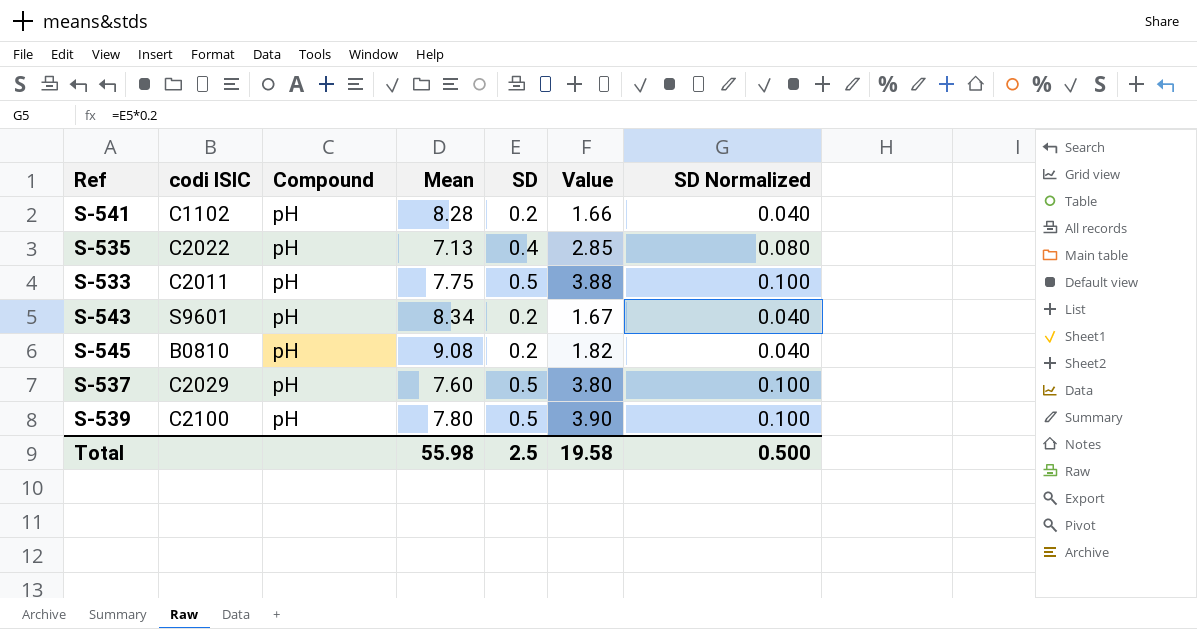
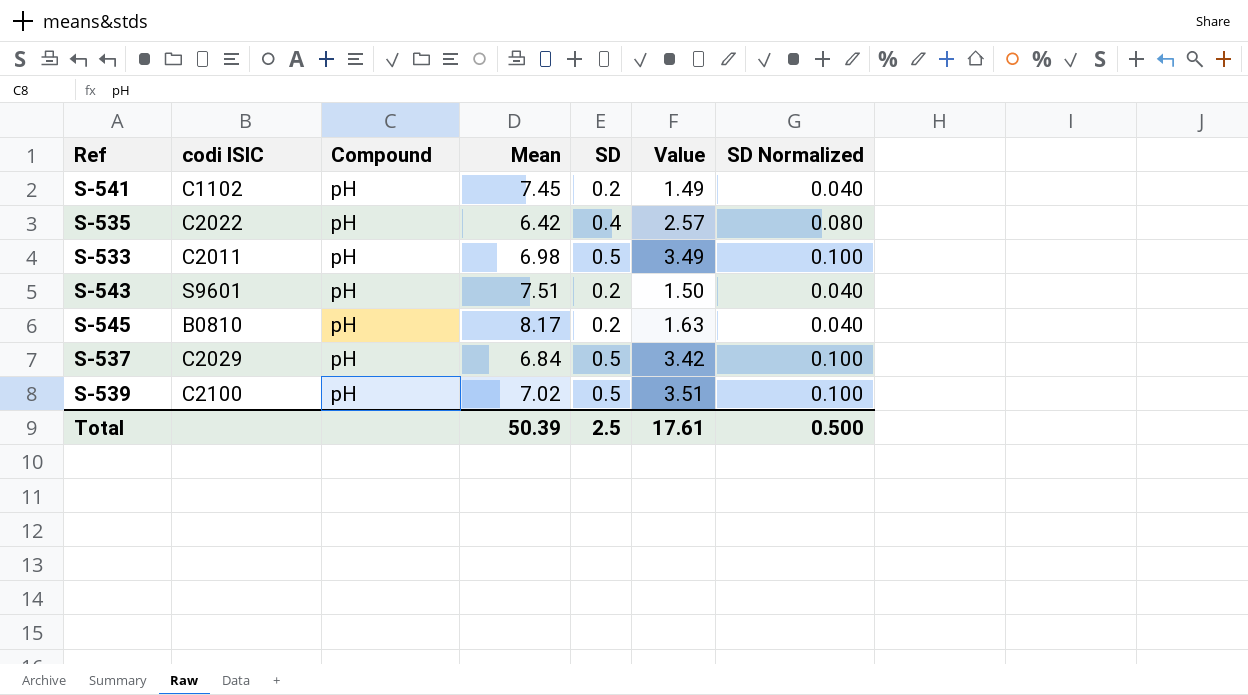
S-541 | Mean: 8.28 -> 7.45
S-541 | Value: 1.66 -> 1.49
S-535 | Mean: 7.13 -> 6.42
S-535 | Value: 2.85 -> 2.57
S-533 | Mean: 7.75 -> 6.98
S-533 | Value: 3.88 -> 3.49
S-543 | Mean: 8.34 -> 7.51
S-543 | Value: 1.67 -> 1.50
S-545 | Mean: 9.08 -> 8.17
S-545 | Value: 1.82 -> 1.63
S-537 | Mean: 7.60 -> 6.84
S-537 | Value: 3.80 -> 3.42
S-539 | Mean: 7.80 -> 7.02
S-539 | Value: 3.90 -> 3.51
Total | Mean: 55.98 -> 50.39
Total | Value: 19.58 -> 17.61

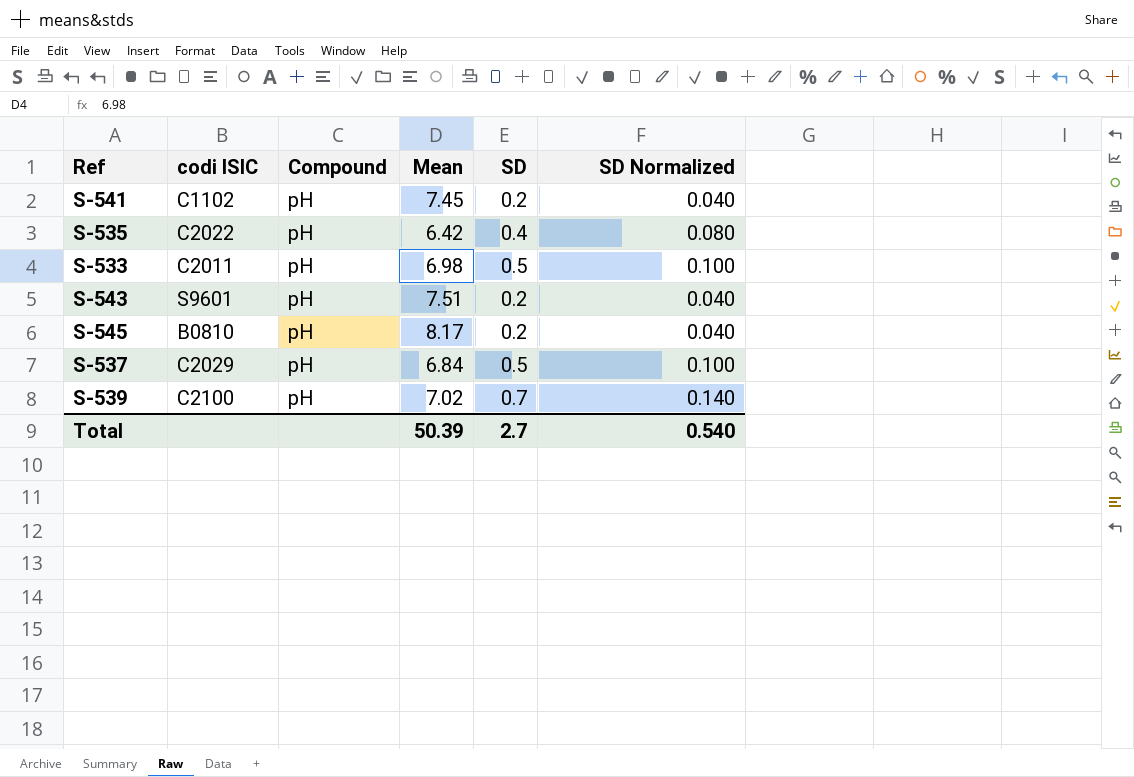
column Value | formula: [Mean] * [SD] -> none
S-539 | SD: 0.5 -> 0.7
S-539 | SD Normalized: 0.100 -> 0.140
Total | SD: 2.5 -> 2.7
Total | SD Normalized: 0.500 -> 0.540

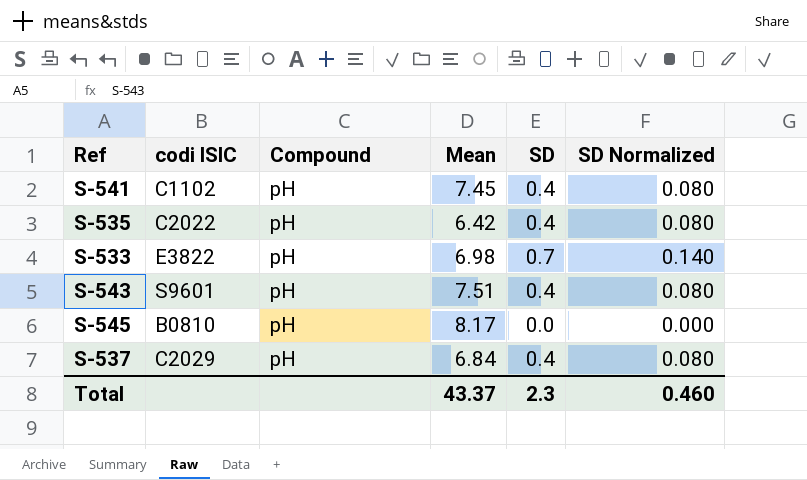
row S-539: C2100 | pH | 7.02 | 0.7 | 0.140 -> none
S-541 | SD: 0.2 -> 0.4
S-541 | SD Normalized: 0.040 -> 0.080
S-533 | codi ISIC: C2011 -> E3822
S-533 | SD: 0.5 -> 0.7
S-533 | SD Normalized: 0.100 -> 0.140
S-543 | SD: 0.2 -> 0.4
S-543 | SD Normalized: 0.040 -> 0.080
S-545 | SD: 0.2 -> 0.0
S-545 | SD Normalized: 0.040 -> 0.000
S-537 | SD: 0.5 -> 0.4
S-537 | SD Normalized: 0.100 -> 0.080
Total | Mean: 50.39 -> 43.37
Total | SD: 2.7 -> 2.3
Total | SD Normalized: 0.540 -> 0.460

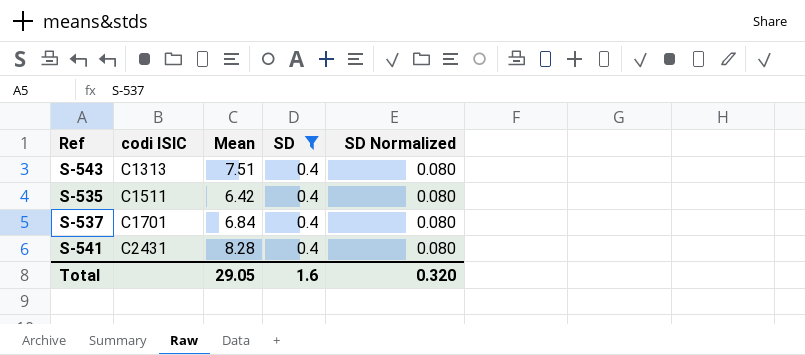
filter: none -> SD = 0.4
row order: none -> codi ISIC ascending
column Compound | position: 3 -> none
S-543 | codi ISIC: S9601 -> C1313
S-535 | codi ISIC: C2022 -> C1511
S-537 | codi ISIC: C2029 -> C1701
S-541 | codi ISIC: C1102 -> C2431
S-541 | Mean: 7.45 -> 8.28
Total | Mean: 43.37 -> 29.05
Total | SD: 2.3 -> 1.6
Total | SD Normalized: 0.460 -> 0.320

